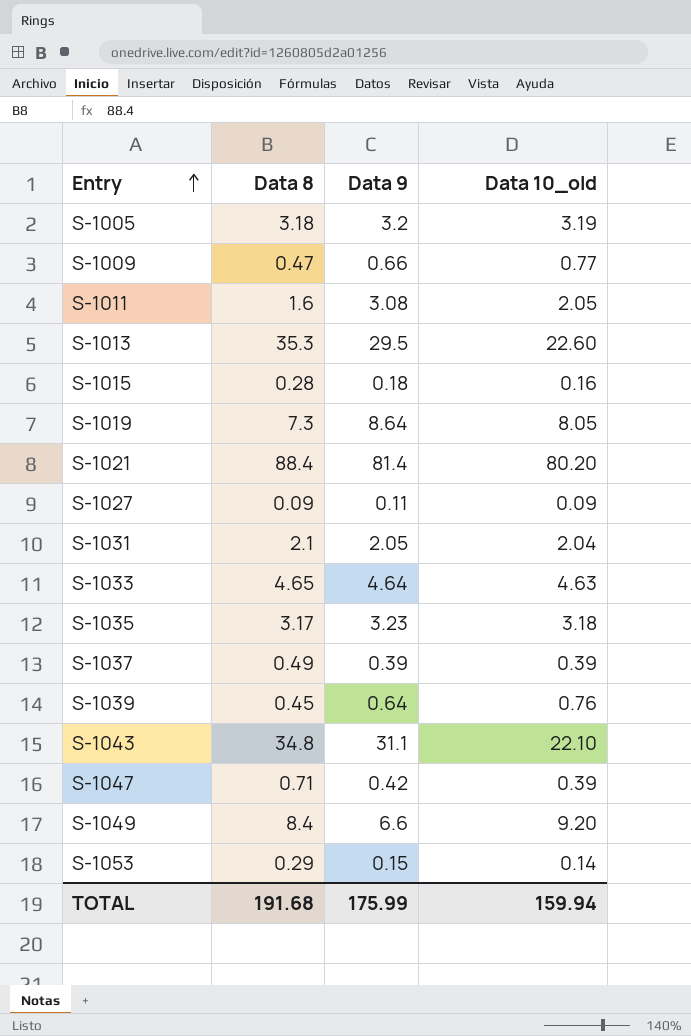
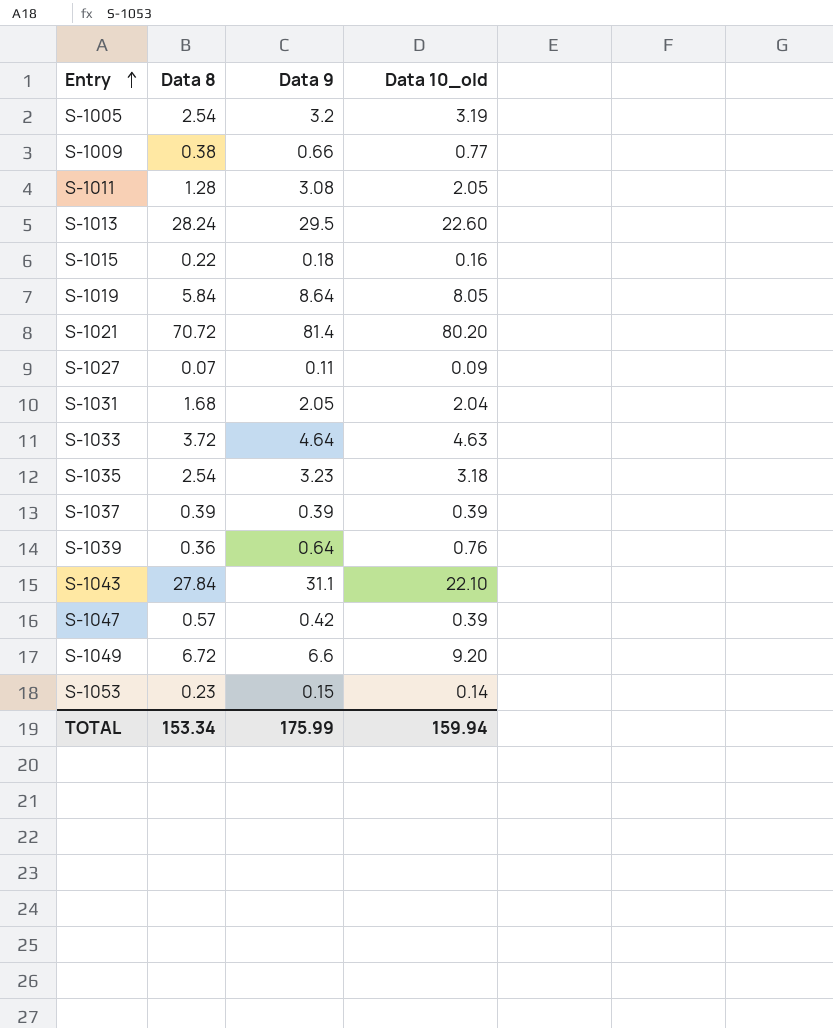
S-1005 | Data 8: 3.18 -> 2.54
S-1009 | Data 8: 0.47 -> 0.38
S-1011 | Data 8: 1.6 -> 1.28
S-1013 | Data 8: 35.3 -> 28.24
S-1015 | Data 8: 0.28 -> 0.22
S-1019 | Data 8: 7.3 -> 5.84
S-1021 | Data 8: 88.4 -> 70.72
S-1027 | Data 8: 0.09 -> 0.07
S-1031 | Data 8: 2.1 -> 1.68
S-1033 | Data 8: 4.65 -> 3.72
S-1035 | Data 8: 3.17 -> 2.54
S-1037 | Data 8: 0.49 -> 0.39
S-1039 | Data 8: 0.45 -> 0.36
S-1043 | Data 8: 34.8 -> 27.84
S-1047 | Data 8: 0.71 -> 0.57
S-1049 | Data 8: 8.4 -> 6.72
S-1053 | Data 8: 0.29 -> 0.23
TOTAL | Data 8: 191.68 -> 153.34

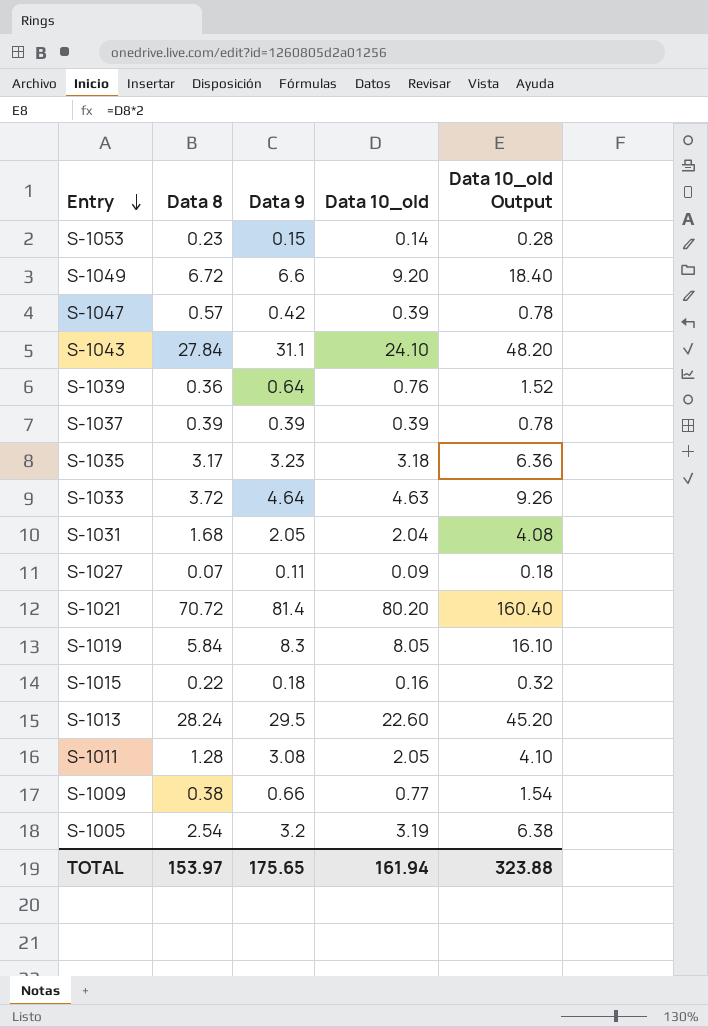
row order: Entry ascending -> Entry descending
column Data 10_old Output | formula: none -> [Data 10_old] * 2
S-1043 | Data 10_old: 22.10 -> 24.10
S-1035 | Data 8: 2.54 -> 3.17
S-1019 | Data 9: 8.64 -> 8.3
TOTAL | Data 8: 153.34 -> 153.97
TOTAL | Data 9: 175.99 -> 175.65
TOTAL | Data 10_old: 159.94 -> 161.94

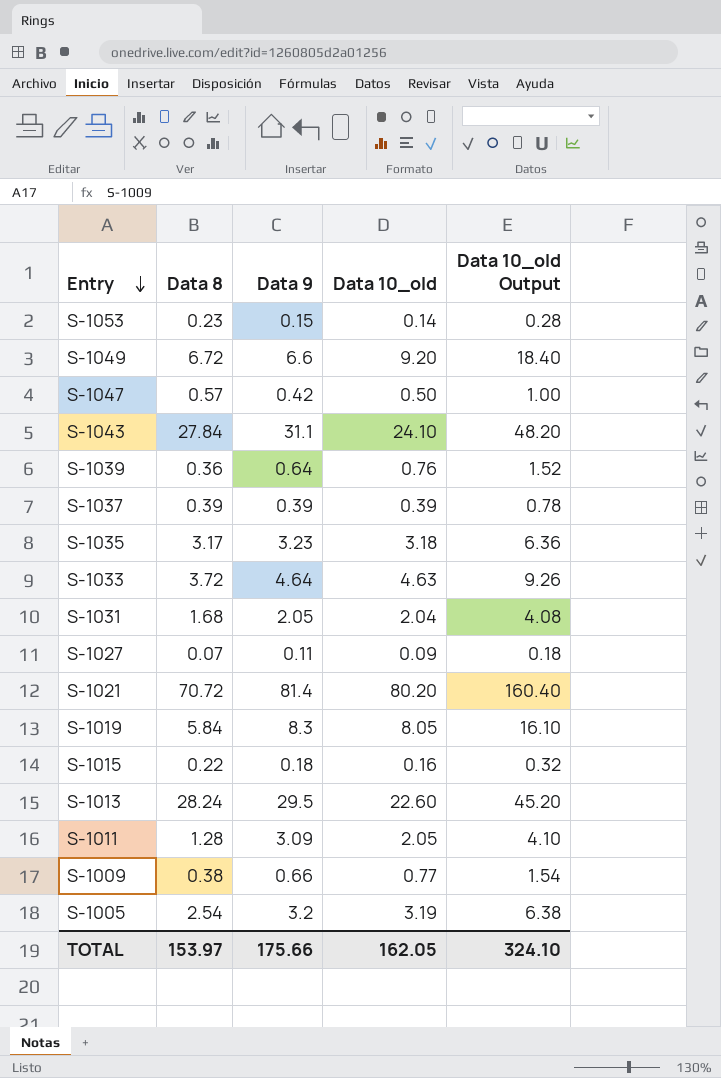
S-1047 | Data 10_old: 0.39 -> 0.50
S-1047 | Data 10_old Output: 0.78 -> 1.00
S-1011 | Data 9: 3.08 -> 3.09
TOTAL | Data 9: 175.65 -> 175.66
TOTAL | Data 10_old: 161.94 -> 162.05
TOTAL | Data 10_old Output: 323.88 -> 324.10

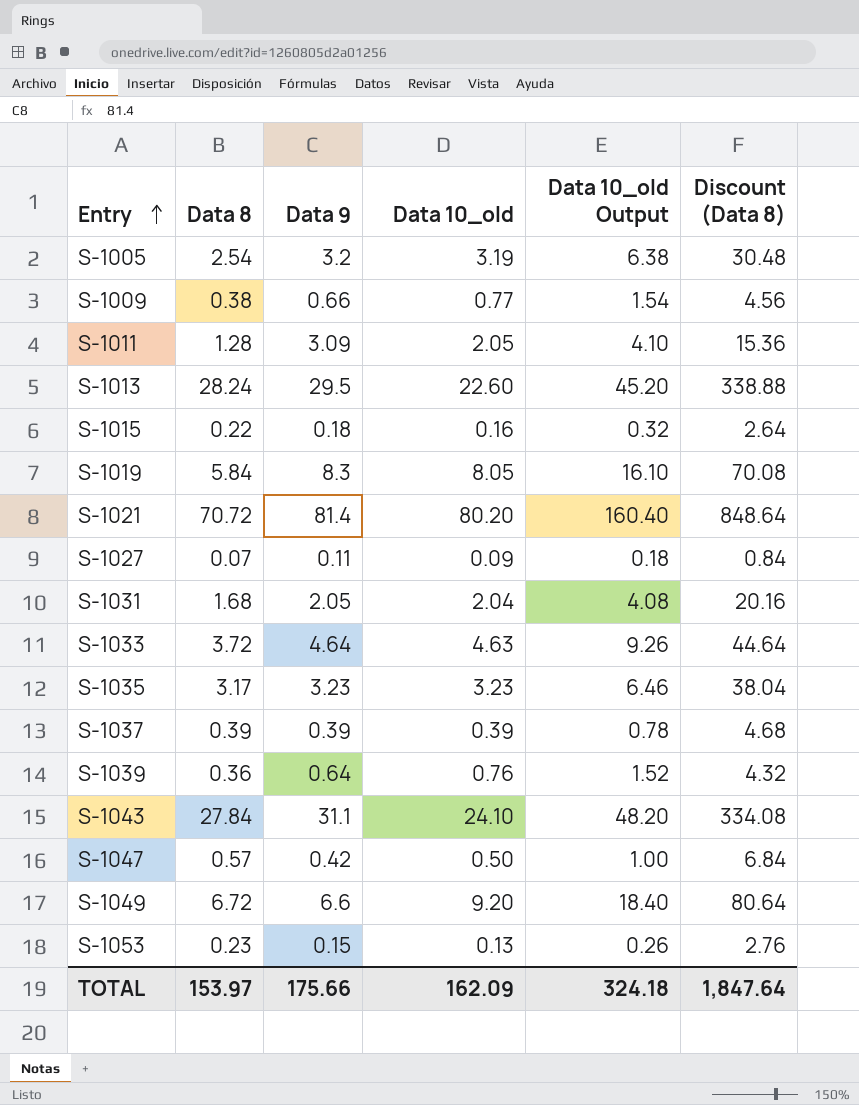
row order: Entry descending -> Entry ascending
column Discount (Data 8) | formula: none -> [Data 8] * 12
S-1035 | Data 10_old: 3.18 -> 3.23
S-1035 | Data 10_old Output: 6.36 -> 6.46
S-1053 | Data 10_old: 0.14 -> 0.13
S-1053 | Data 10_old Output: 0.28 -> 0.26
TOTAL | Data 10_old: 162.05 -> 162.09
TOTAL | Data 10_old Output: 324.10 -> 324.18

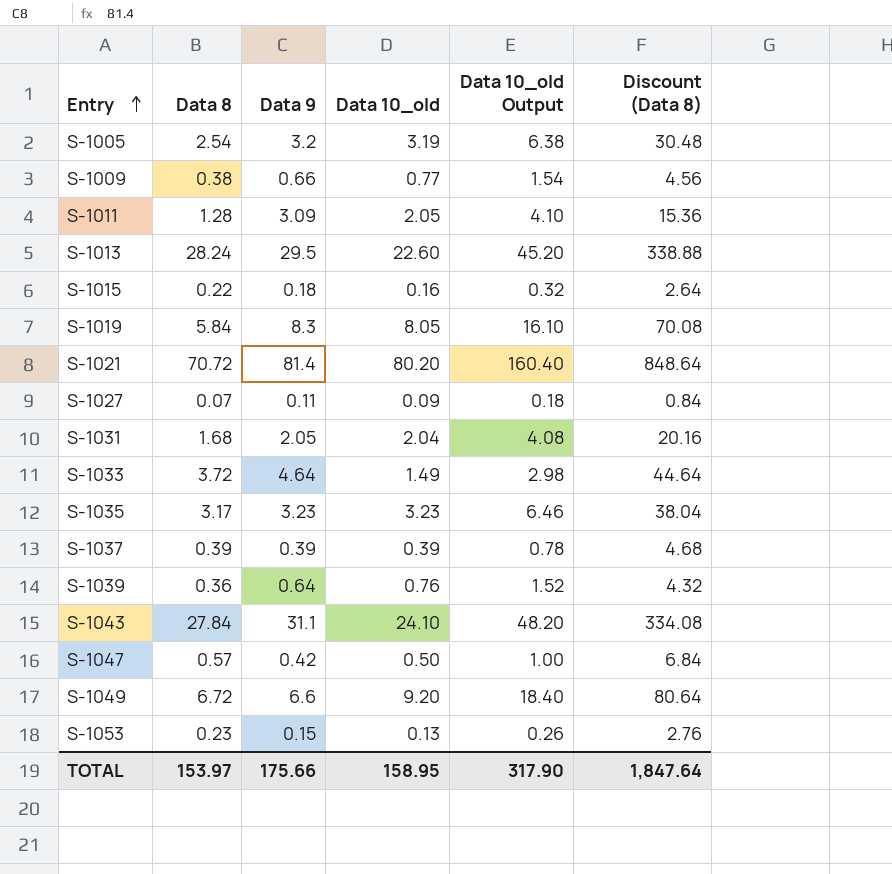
S-1033 | Data 10_old: 4.63 -> 1.49
S-1033 | Data 10_old Output: 9.26 -> 2.98
TOTAL | Data 10_old: 162.09 -> 158.95
TOTAL | Data 10_old Output: 324.18 -> 317.90

